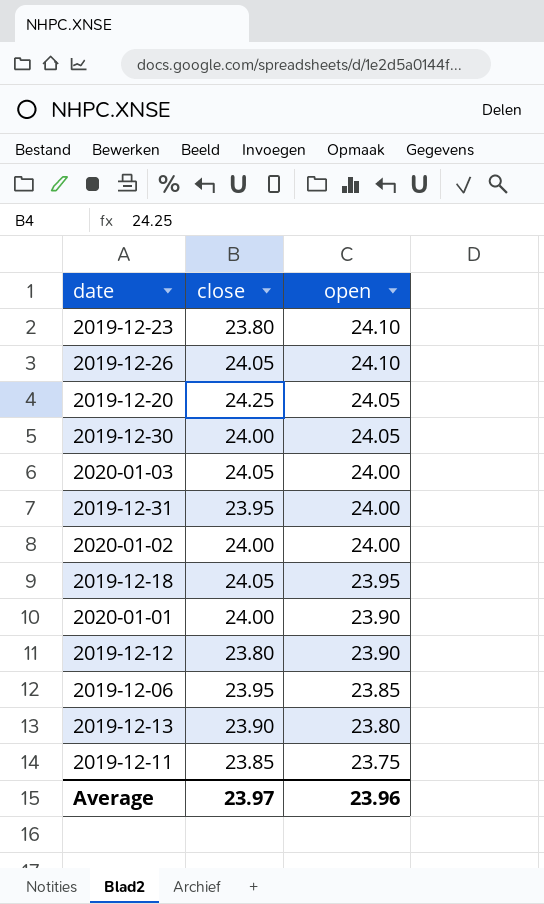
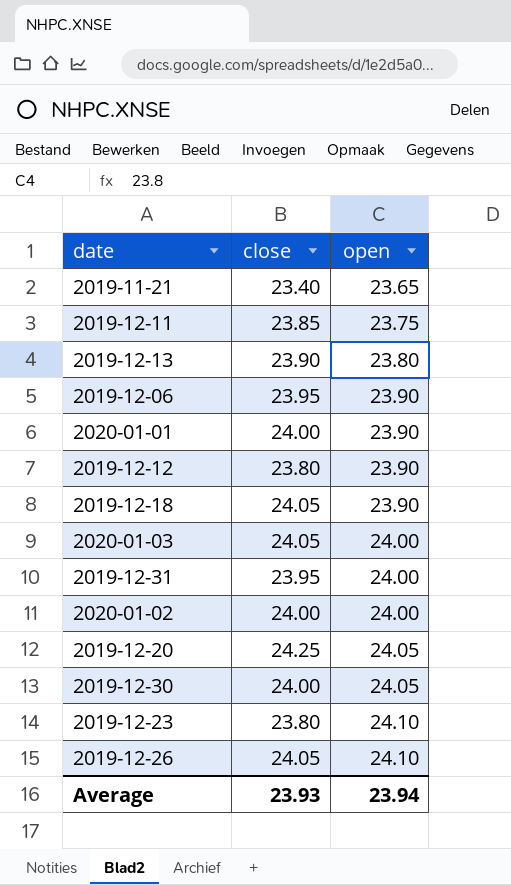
row order: open descending -> open ascending
row 2019-11-21: none -> 23.40 | 23.65
2019-12-06 | open: 23.85 -> 23.90
2019-12-18 | open: 23.95 -> 23.90
Average | close: 23.97 -> 23.93
Average | open: 23.96 -> 23.94

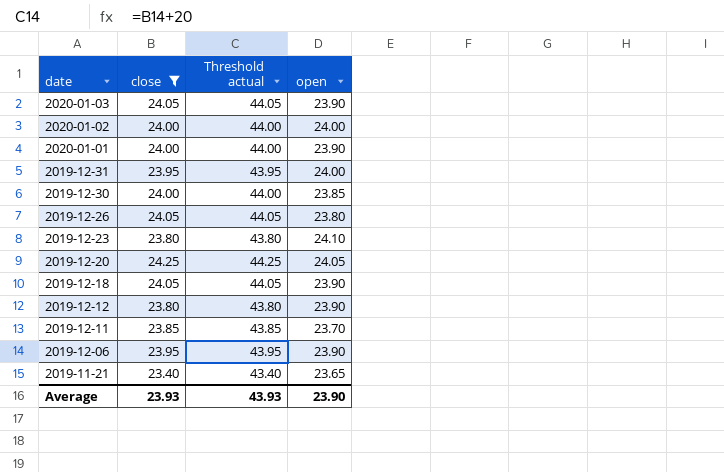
filter: none -> close != 23.90
row order: open ascending -> date descending
column Threshold actual | formula: none -> [close] + 20
2020-01-03 | open: 24.00 -> 23.90
2019-12-30 | open: 24.05 -> 23.85
2019-12-26 | open: 24.10 -> 23.80
2019-12-11 | open: 23.75 -> 23.70
Average | open: 23.94 -> 23.90

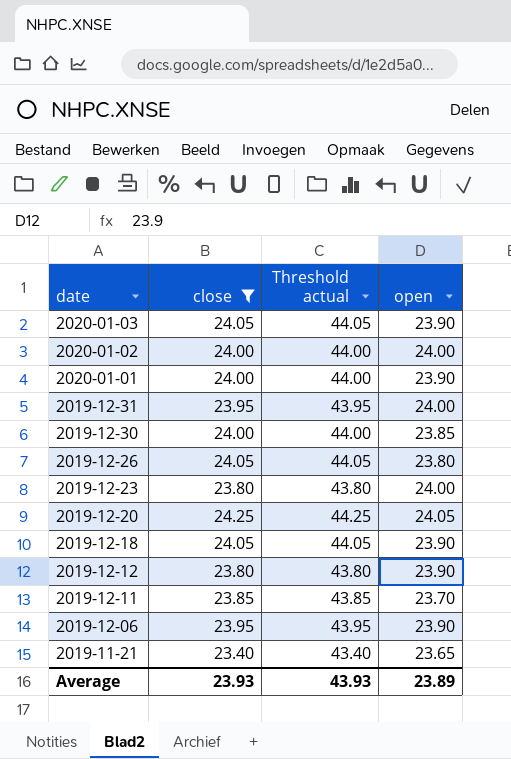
2019-12-23 | open: 24.10 -> 24.00
Average | open: 23.90 -> 23.89

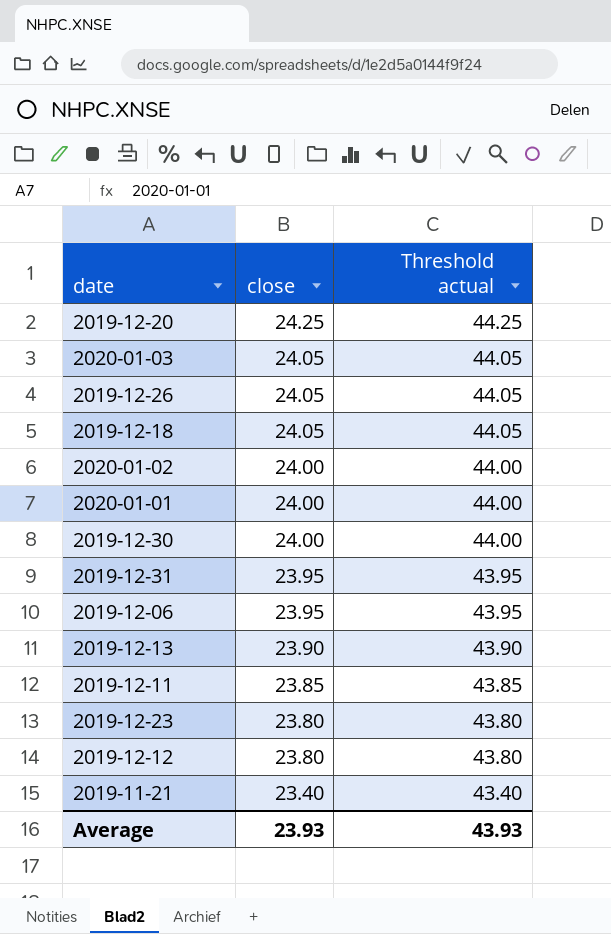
filter: close != 23.90 -> none
row order: date descending -> close descending
column open | position: 4 -> none

